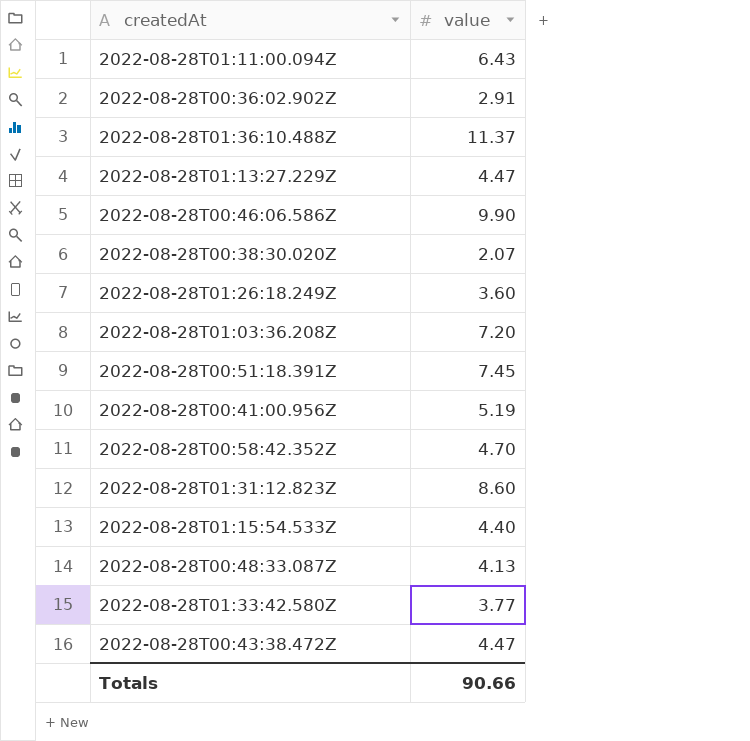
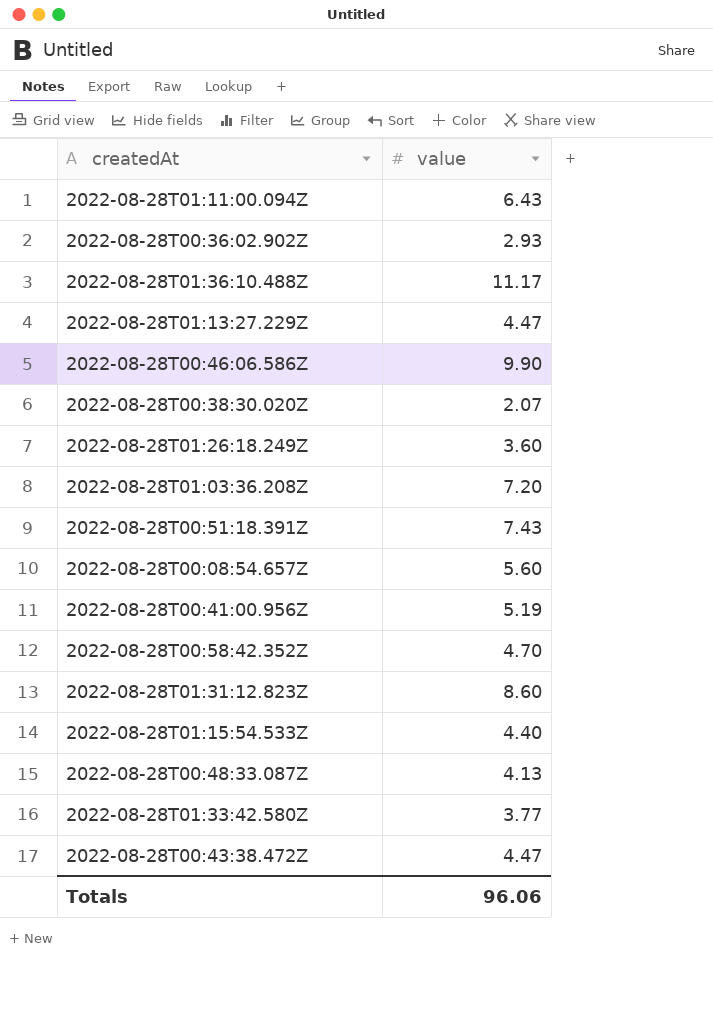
2022-08-28T00:36:02.902Z | value: 2.91 -> 2.93
2022-08-28T01:36:10.488Z | value: 11.37 -> 11.17
2022-08-28T00:51:18.391Z | value: 7.45 -> 7.43
row 2022-08-28T00:08:54.657Z: none -> 5.60
Totals | value: 90.66 -> 96.06

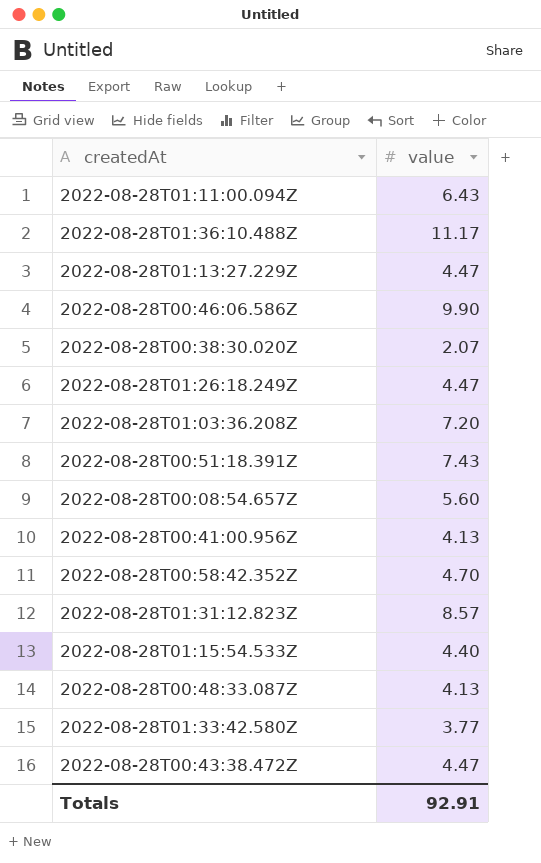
row 2022-08-28T00:36:02.902Z: 2.93 -> none
2022-08-28T01:26:18.249Z | value: 3.60 -> 4.47
2022-08-28T00:41:00.956Z | value: 5.19 -> 4.13
2022-08-28T01:31:12.823Z | value: 8.60 -> 8.57
Totals | value: 96.06 -> 92.91

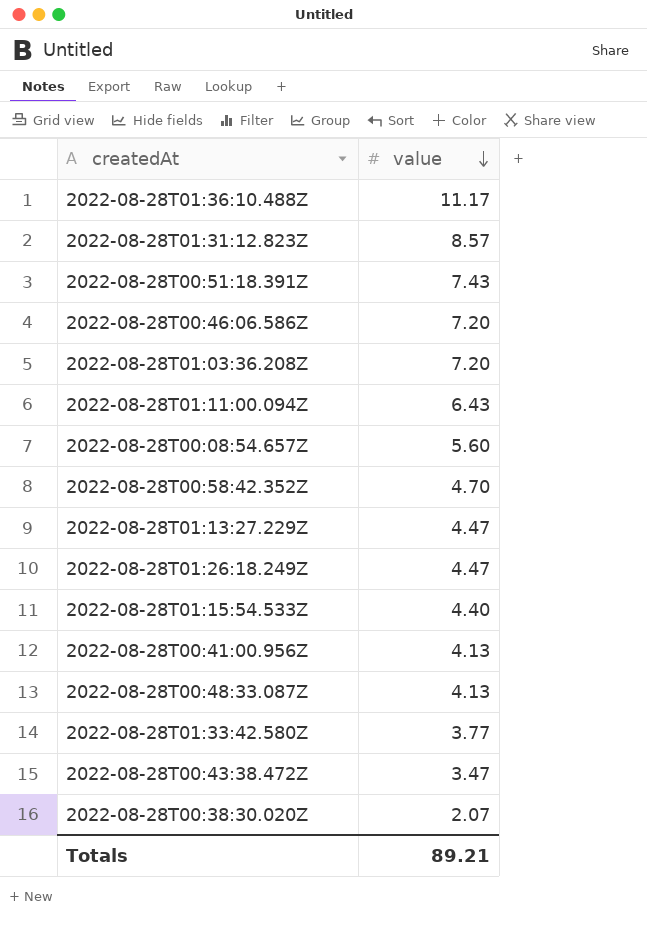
row order: none -> value descending
2022-08-28T00:46:06.586Z | value: 9.90 -> 7.20
2022-08-28T00:43:38.472Z | value: 4.47 -> 3.47
Totals | value: 92.91 -> 89.21

